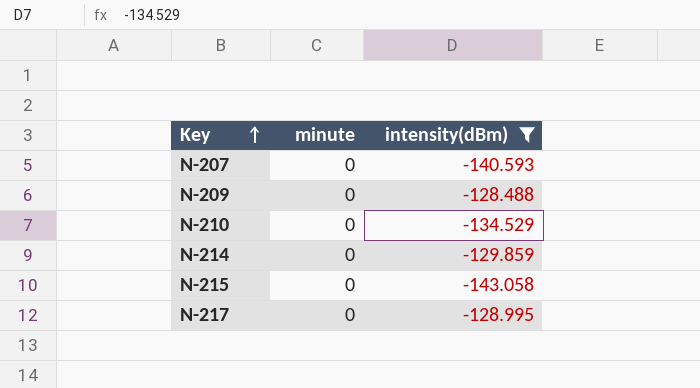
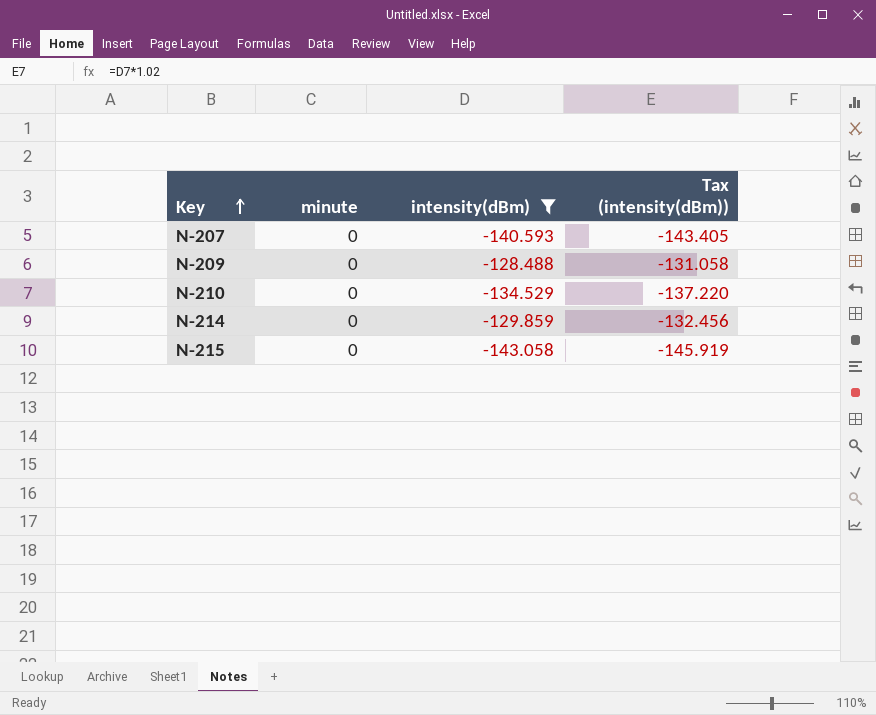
column Tax (intensity(dBm)) | formula: none -> [intensity(dBm)] * 1.02
row N-217: 0 | -128.995 -> none

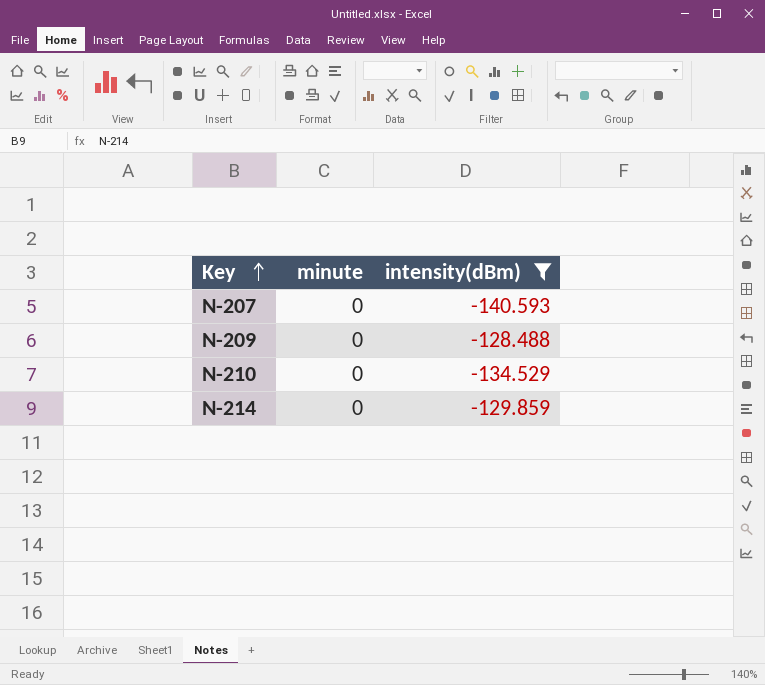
column Tax (intensity(dBm)) | formula: [intensity(dBm)] * 1.02 -> none
row N-215: 0 | -143.058 | -145.919 -> none

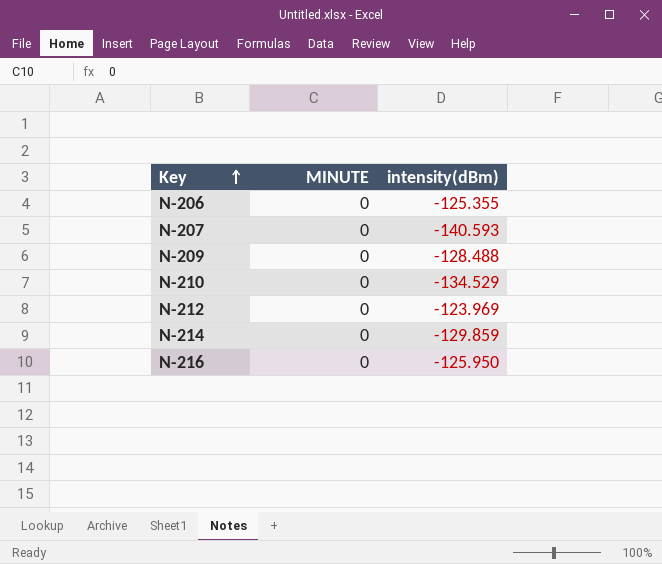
filter: intensity(dBm) <= -128.488 -> none
column name: minute -> MINUTE

